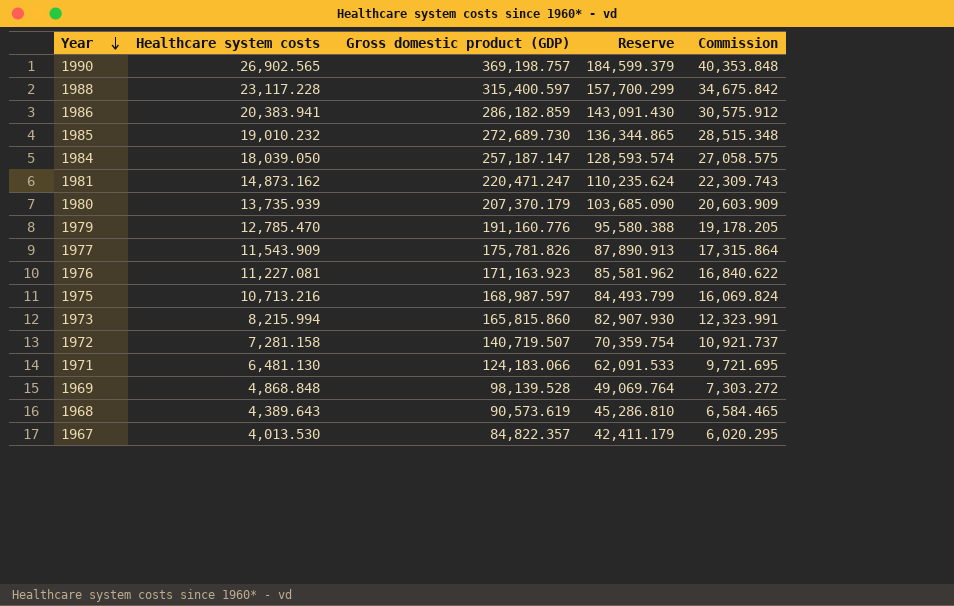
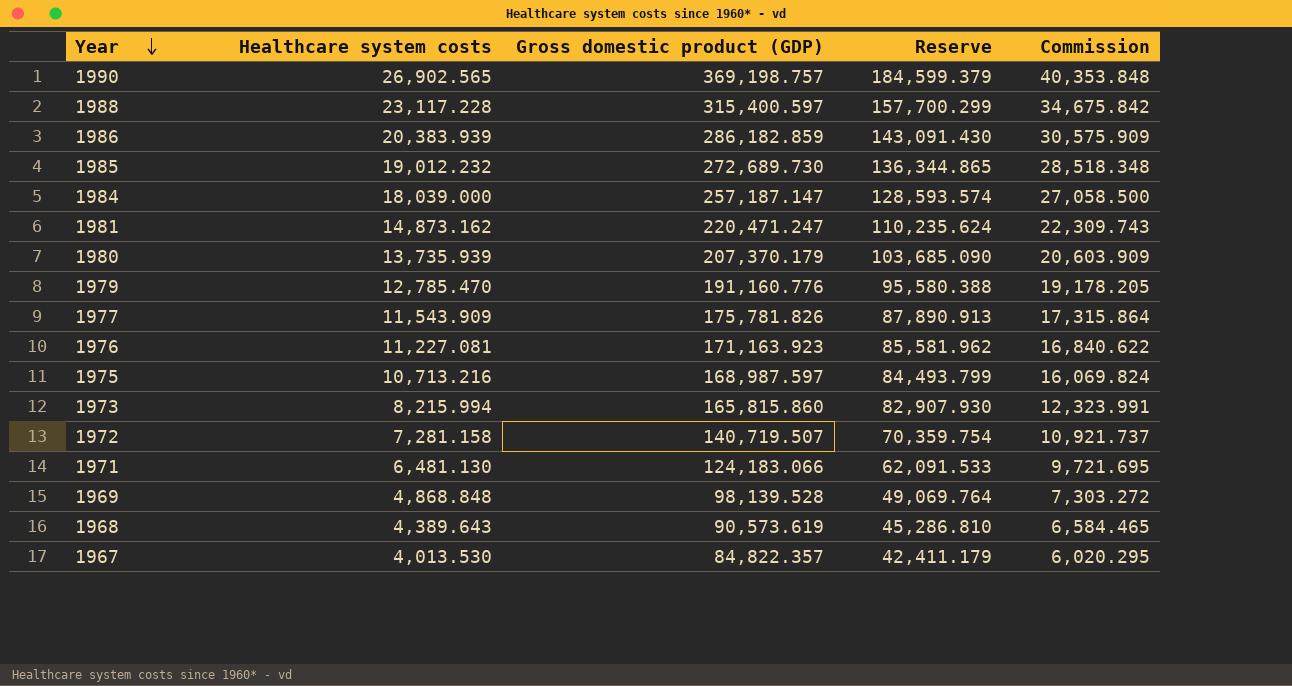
1986 | Healthcare system costs: 20,383.941 -> 20,383.939
1986 | Commission: 30,575.912 -> 30,575.909
1985 | Healthcare system costs: 19,010.232 -> 19,012.232
1985 | Commission: 28,515.348 -> 28,518.348
1984 | Healthcare system costs: 18,039.050 -> 18,039.000
1984 | Commission: 27,058.575 -> 27,058.500

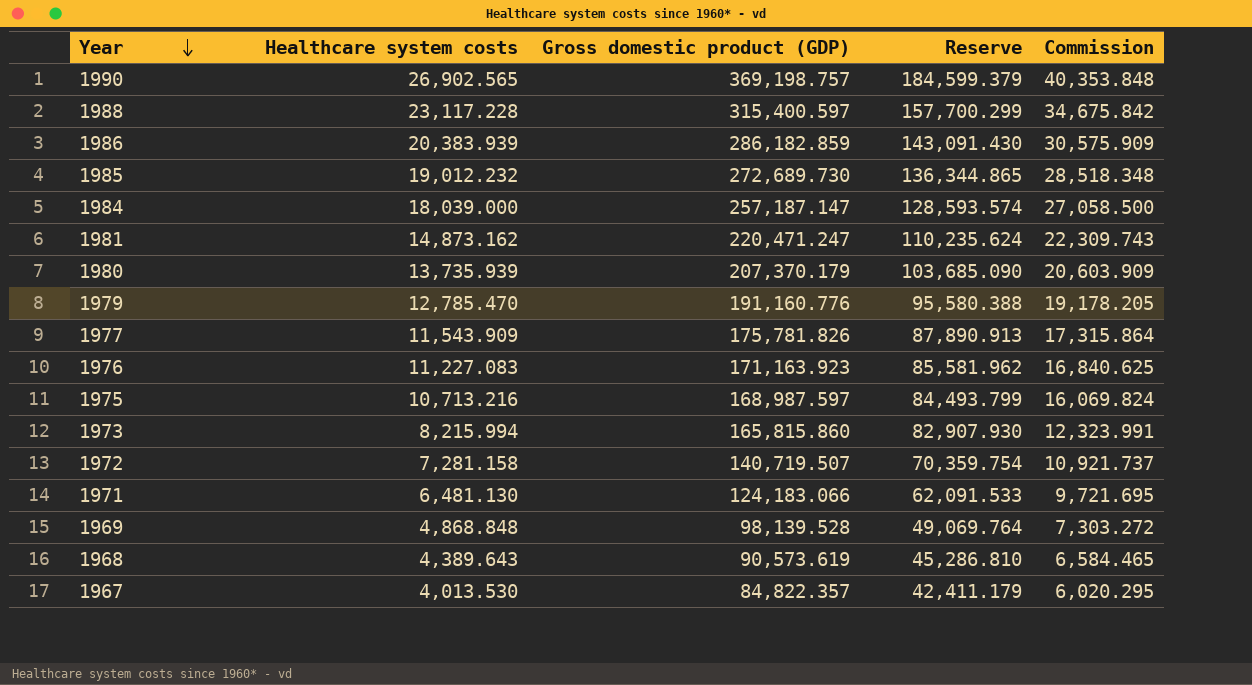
1976 | Healthcare system costs: 11,227.081 -> 11,227.083
1976 | Commission: 16,840.622 -> 16,840.625

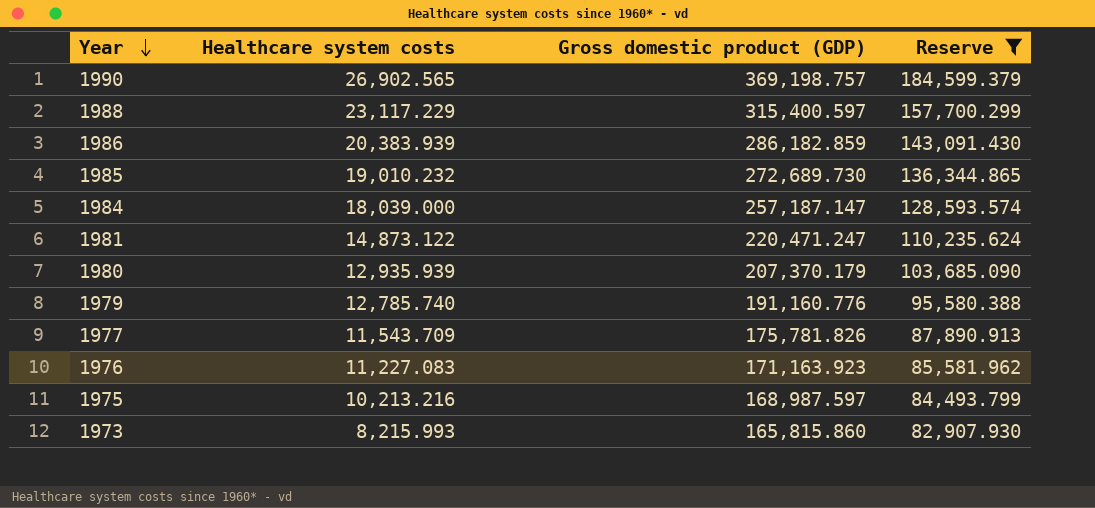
filter: none -> Reserve >= 82,907.930
column Commission | formula: [Healthcare system costs] * 1.5 -> none
1988 | Healthcare system costs: 23,117.228 -> 23,117.229
1985 | Healthcare system costs: 19,012.232 -> 19,010.232
1981 | Healthcare system costs: 14,873.162 -> 14,873.122
1980 | Healthcare system costs: 13,735.939 -> 12,935.939
1979 | Healthcare system costs: 12,785.470 -> 12,785.740
1977 | Healthcare system costs: 11,543.909 -> 11,543.709
1975 | Healthcare system costs: 10,713.216 -> 10,213.216
1973 | Healthcare system costs: 8,215.994 -> 8,215.993

